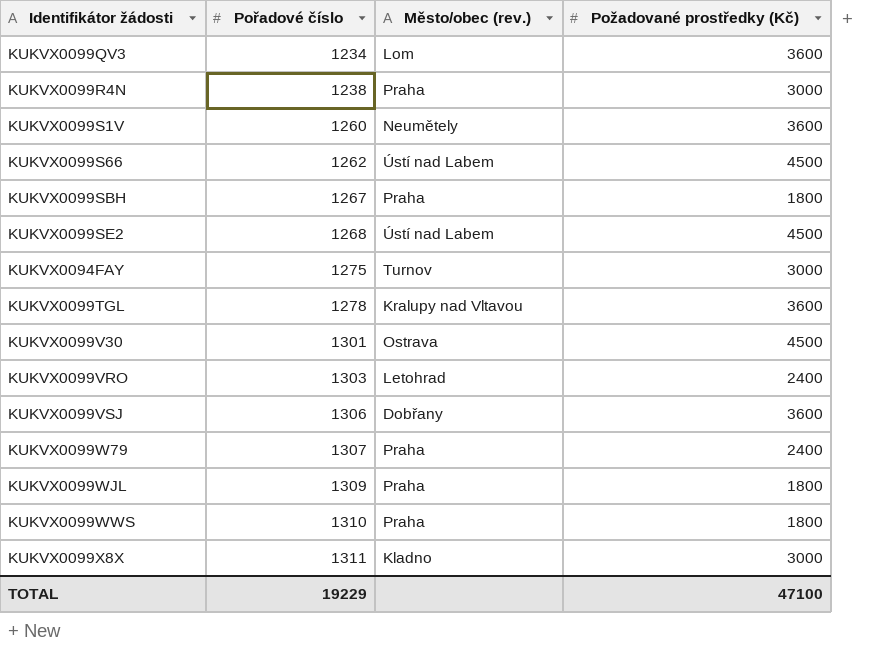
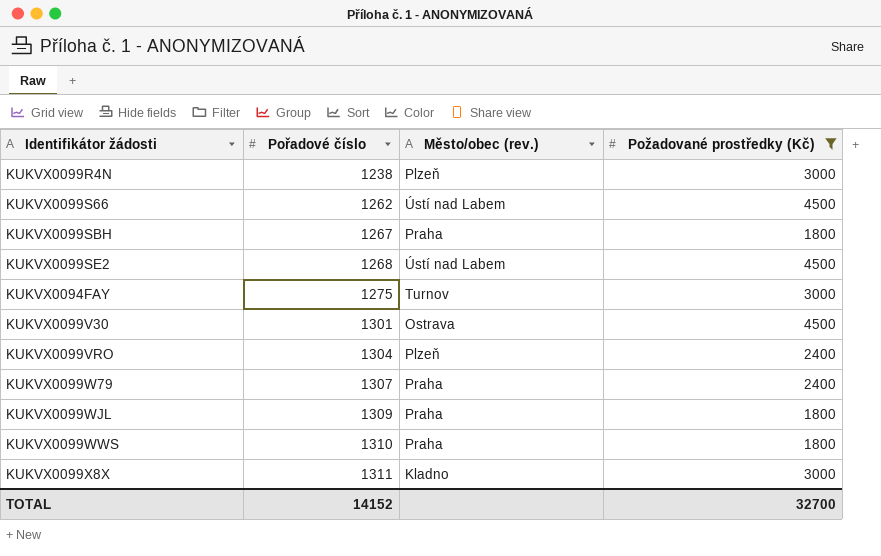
filter: none -> Požadované prostředky (Kč) != 3600
KUKVX0099R4N | Město/obec (rev.): Praha -> Plzeň
KUKVX0099VRO | Pořadové číslo: 1303 -> 1304
KUKVX0099VRO | Město/obec (rev.): Letohrad -> Plzeň
TOTAL | Pořadové číslo: 19229 -> 14152
TOTAL | Požadované prostředky (Kč): 47100 -> 32700

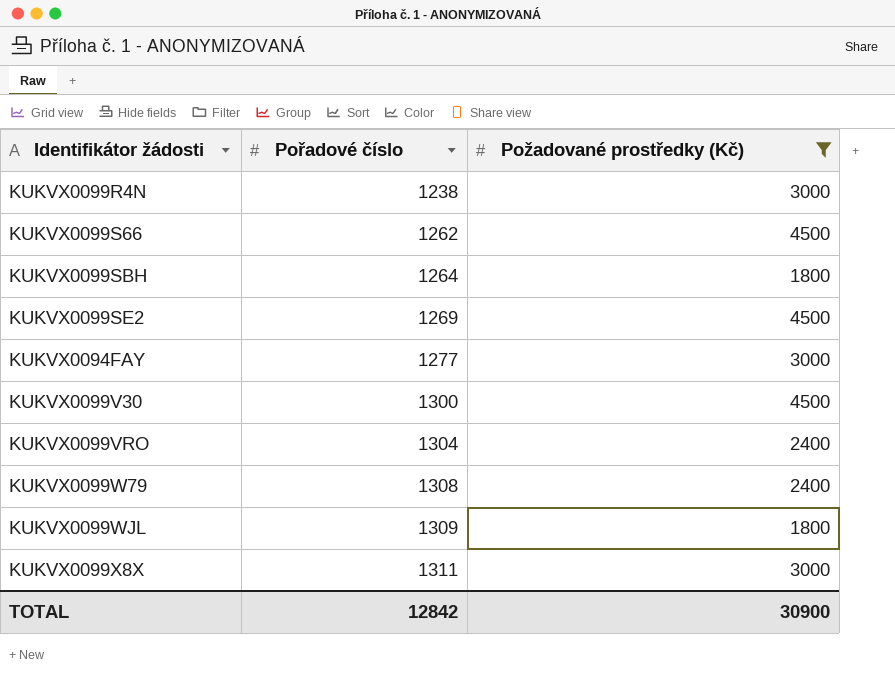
column Město/obec (rev.) | position: 3 -> none
row KUKVX0099WWS: 1310 | Praha | 1800 -> none
KUKVX0099SBH | Pořadové číslo: 1267 -> 1264
KUKVX0099SE2 | Pořadové číslo: 1268 -> 1269
KUKVX0094FAY | Pořadové číslo: 1275 -> 1277
KUKVX0099V30 | Pořadové číslo: 1301 -> 1300
KUKVX0099W79 | Pořadové číslo: 1307 -> 1308
TOTAL | Pořadové číslo: 14152 -> 12842
TOTAL | Požadované prostředky (Kč): 32700 -> 30900

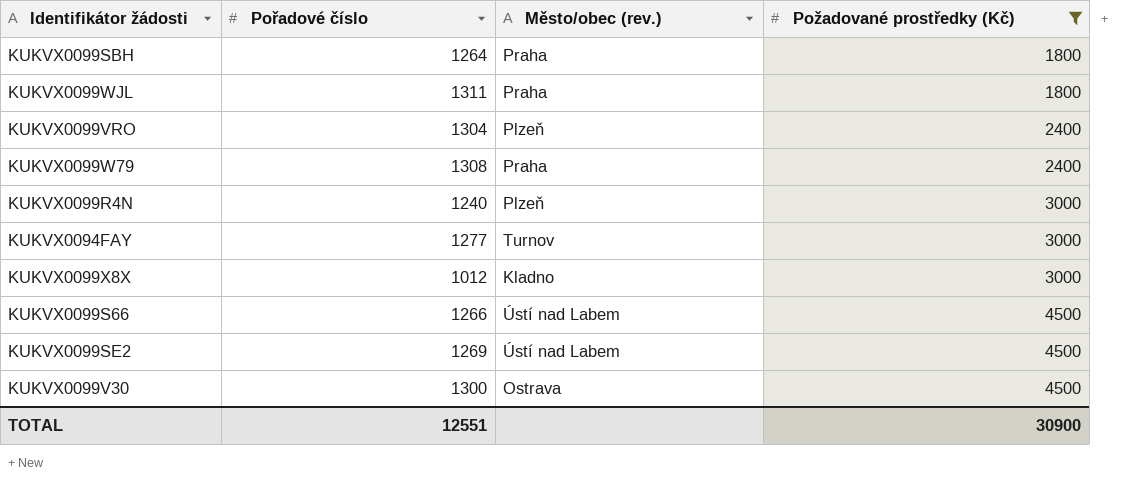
row order: Pořadové číslo ascending -> Požadované prostředky (Kč) ascending
column Město/obec (rev.) | position: none -> 3
KUKVX0099WJL | Pořadové číslo: 1309 -> 1311
KUKVX0099R4N | Pořadové číslo: 1238 -> 1240
KUKVX0099X8X | Pořadové číslo: 1311 -> 1012
KUKVX0099S66 | Pořadové číslo: 1262 -> 1266
TOTAL | Pořadové číslo: 12842 -> 12551

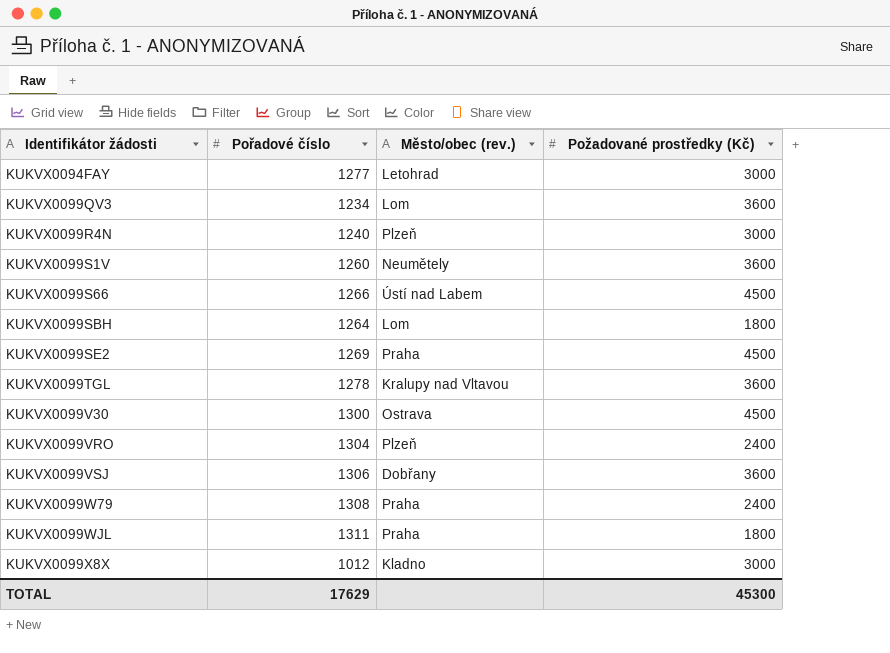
filter: Požadované prostředky (Kč) != 3600 -> none
row order: Požadované prostředky (Kč) ascending -> Identifikátor žádosti ascending
KUKVX0094FAY | Město/obec (rev.): Turnov -> Letohrad
KUKVX0099SBH | Město/obec (rev.): Praha -> Lom
KUKVX0099SE2 | Město/obec (rev.): Ústí nad Labem -> Praha
TOTAL | Pořadové číslo: 12551 -> 17629
TOTAL | Požadované prostředky (Kč): 30900 -> 45300

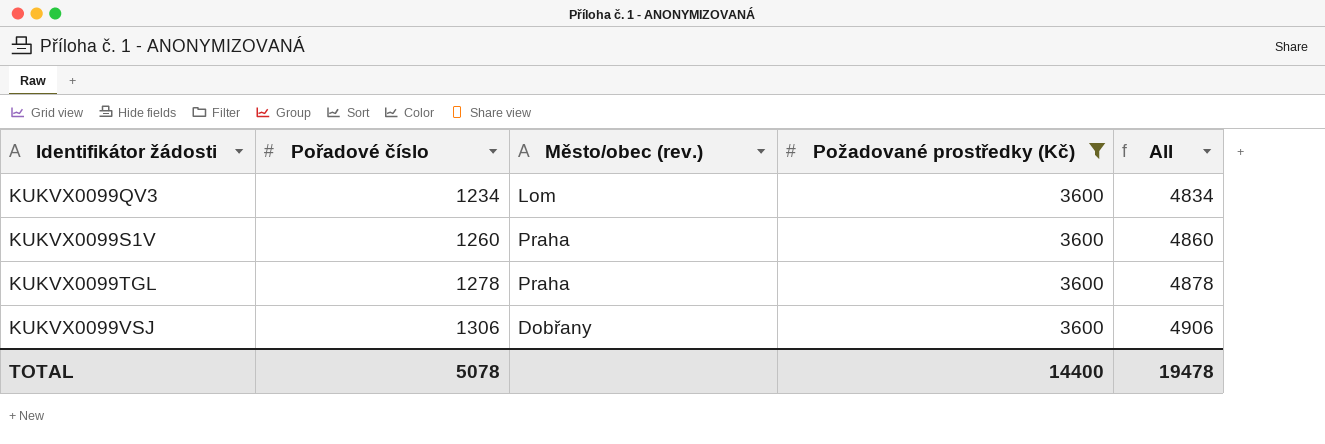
filter: none -> Požadované prostředky (Kč) = 3600
column All | formula: none -> [Pořadové číslo] + [Požadované prostředky (Kč)]
KUKVX0099S1V | Město/obec (rev.): Neumětely -> Praha
KUKVX0099TGL | Město/obec (rev.): Kralupy nad Vltavou -> Praha
TOTAL | Pořadové číslo: 17629 -> 5078
TOTAL | Požadované prostředky (Kč): 45300 -> 14400

